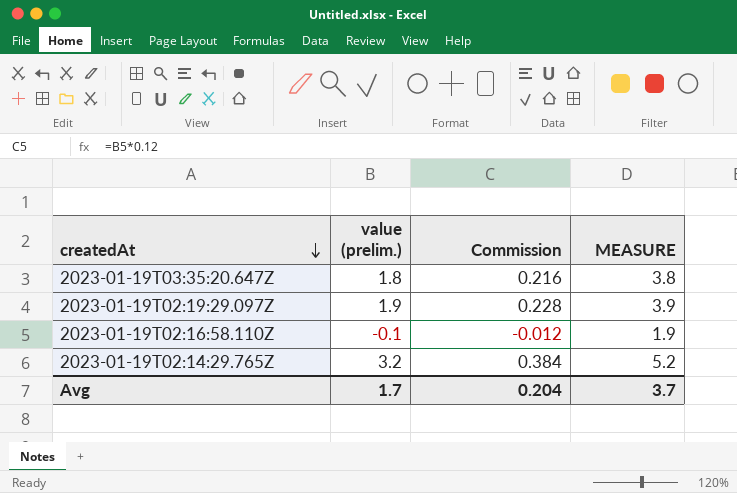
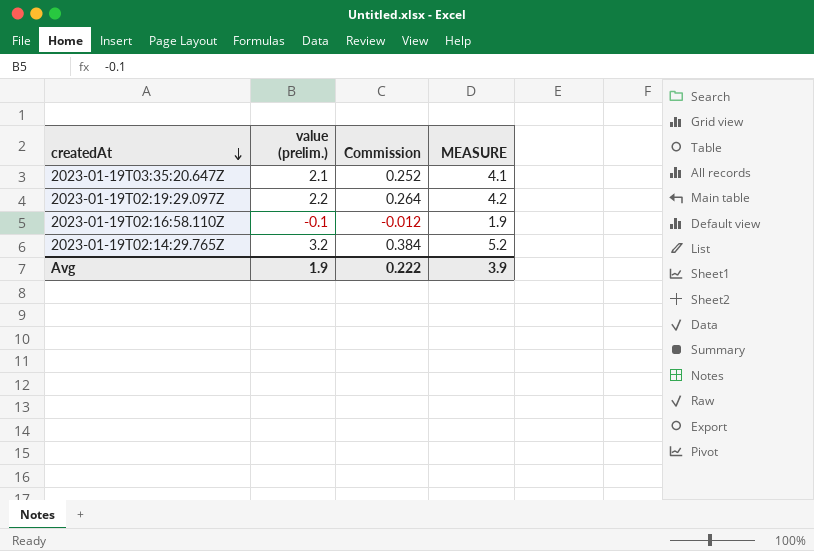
2023-01-19T03:35:20.647Z | value (prelim.): 1.8 -> 2.1
2023-01-19T03:35:20.647Z | Commission: 0.216 -> 0.252
2023-01-19T03:35:20.647Z | MEASURE: 3.8 -> 4.1
2023-01-19T02:19:29.097Z | value (prelim.): 1.9 -> 2.2
2023-01-19T02:19:29.097Z | Commission: 0.228 -> 0.264
2023-01-19T02:19:29.097Z | MEASURE: 3.9 -> 4.2
Avg | value (prelim.): 1.7 -> 1.9
Avg | Commission: 0.204 -> 0.222
Avg | MEASURE: 3.7 -> 3.9

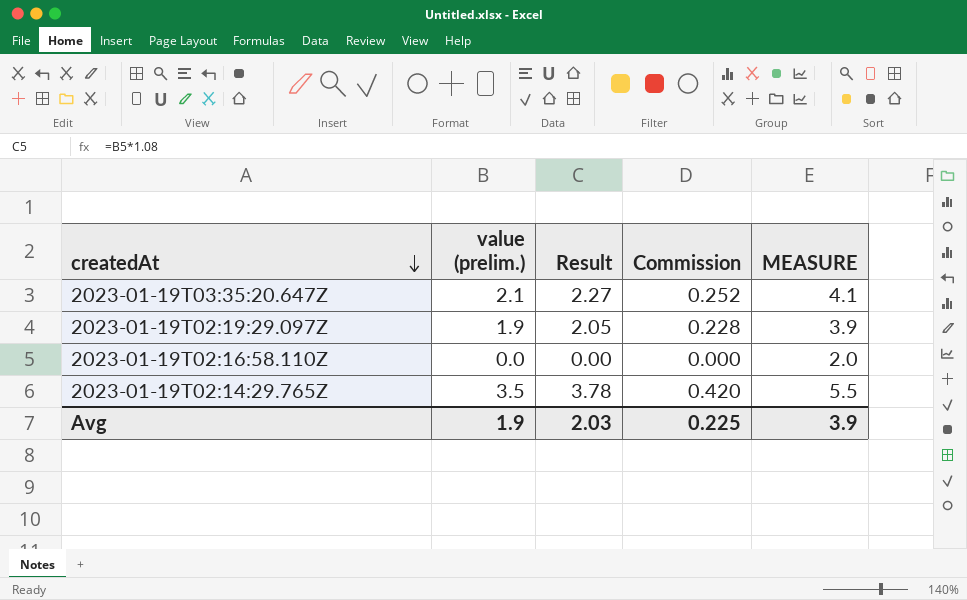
column Result | formula: none -> [value (prelim.)] * 1.08
2023-01-19T02:19:29.097Z | value (prelim.): 2.2 -> 1.9
2023-01-19T02:19:29.097Z | Commission: 0.264 -> 0.228
2023-01-19T02:19:29.097Z | MEASURE: 4.2 -> 3.9
2023-01-19T02:16:58.110Z | value (prelim.): -0.1 -> 0.0
2023-01-19T02:16:58.110Z | Commission: -0.012 -> 0.000
2023-01-19T02:16:58.110Z | MEASURE: 1.9 -> 2.0
2023-01-19T02:14:29.765Z | value (prelim.): 3.2 -> 3.5
2023-01-19T02:14:29.765Z | Commission: 0.384 -> 0.420
2023-01-19T02:14:29.765Z | MEASURE: 5.2 -> 5.5
Avg | Commission: 0.222 -> 0.225

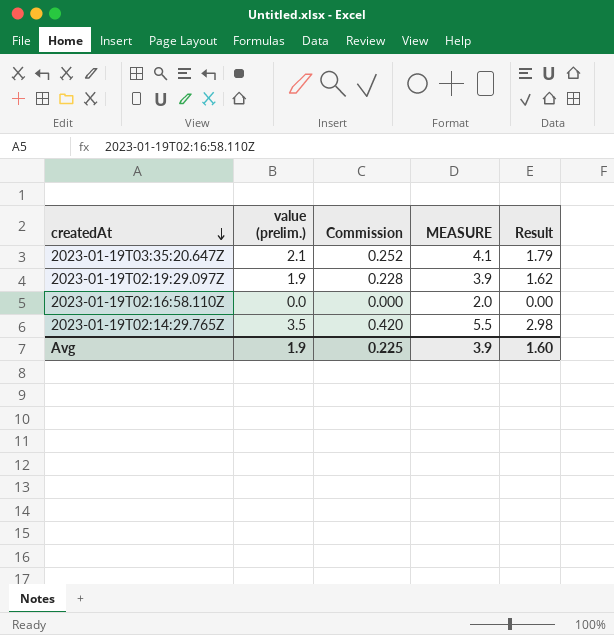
column Result | formula: [value (prelim.)] * 1.08 -> [value (prelim.)] * 0.85
column Result | position: 3 -> 5
Avg | Result: 2.03 -> 1.60

